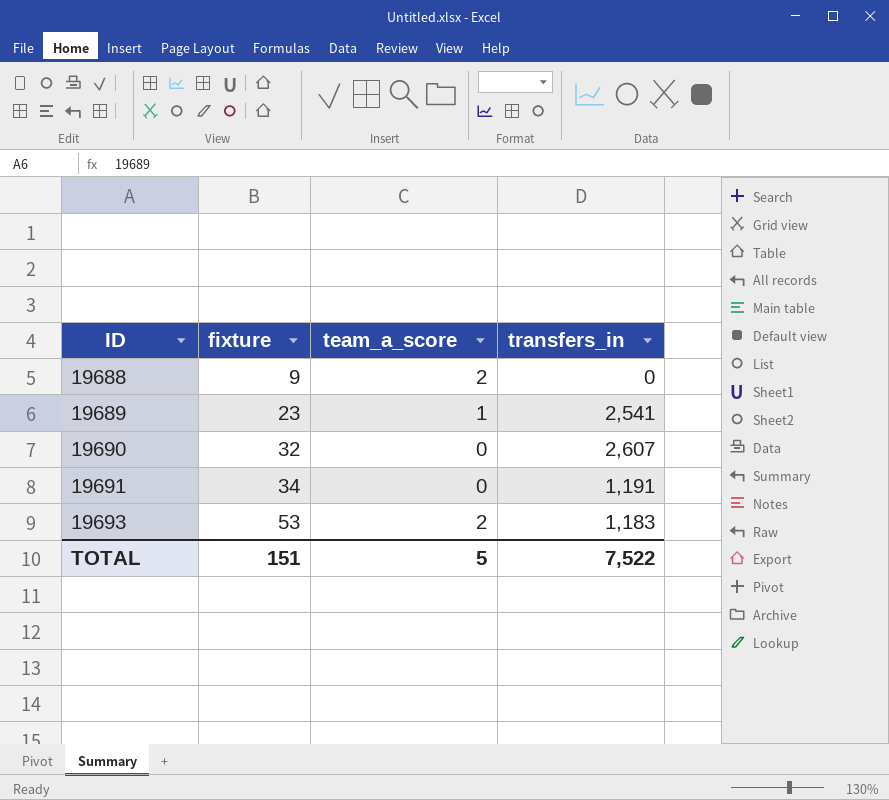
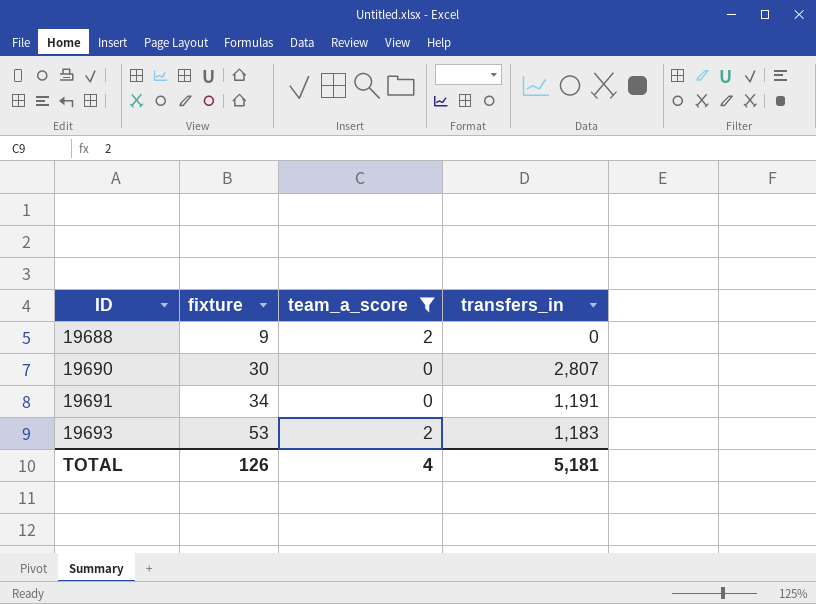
filter: none -> team_a_score != 1
19690 | fixture: 32 -> 30
19690 | transfers_in: 2,607 -> 2,807
TOTAL | fixture: 151 -> 126
TOTAL | team_a_score: 5 -> 4
TOTAL | transfers_in: 7,522 -> 5,181

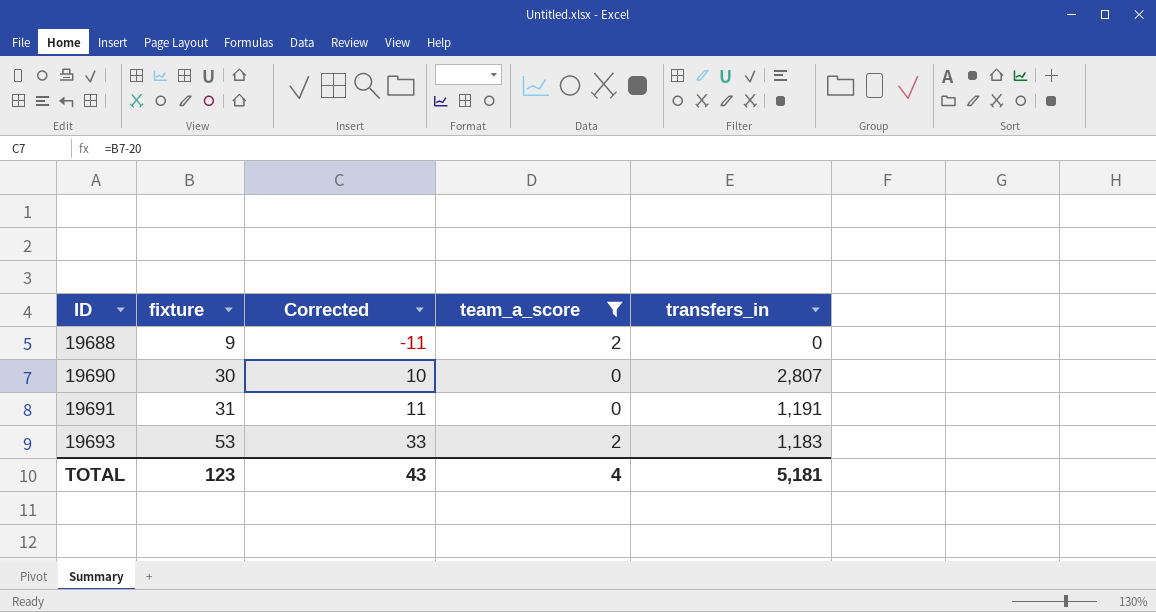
column Corrected | formula: none -> [fixture] - 20
19691 | fixture: 34 -> 31
TOTAL | fixture: 126 -> 123

